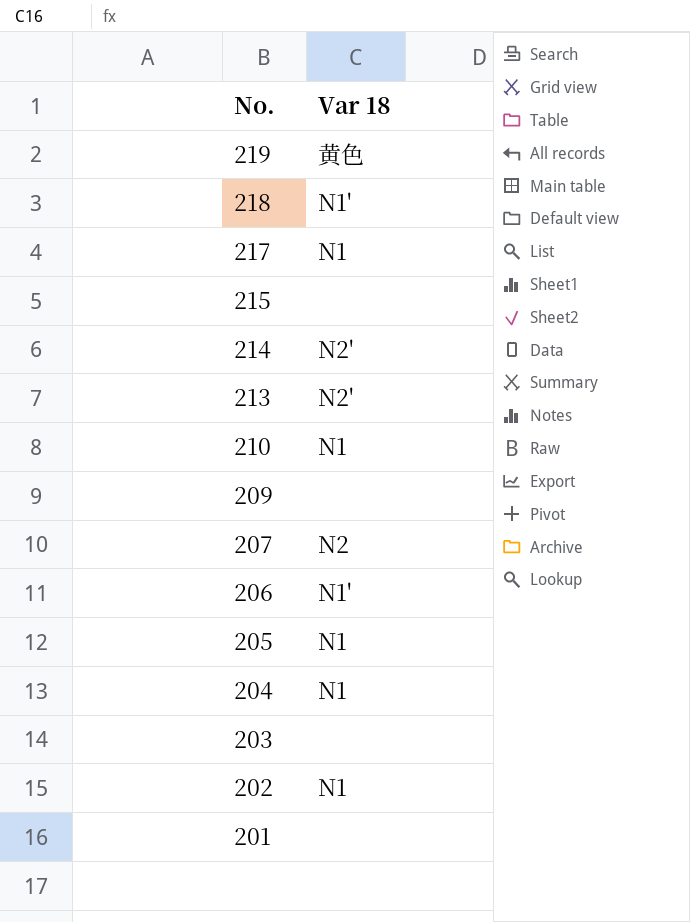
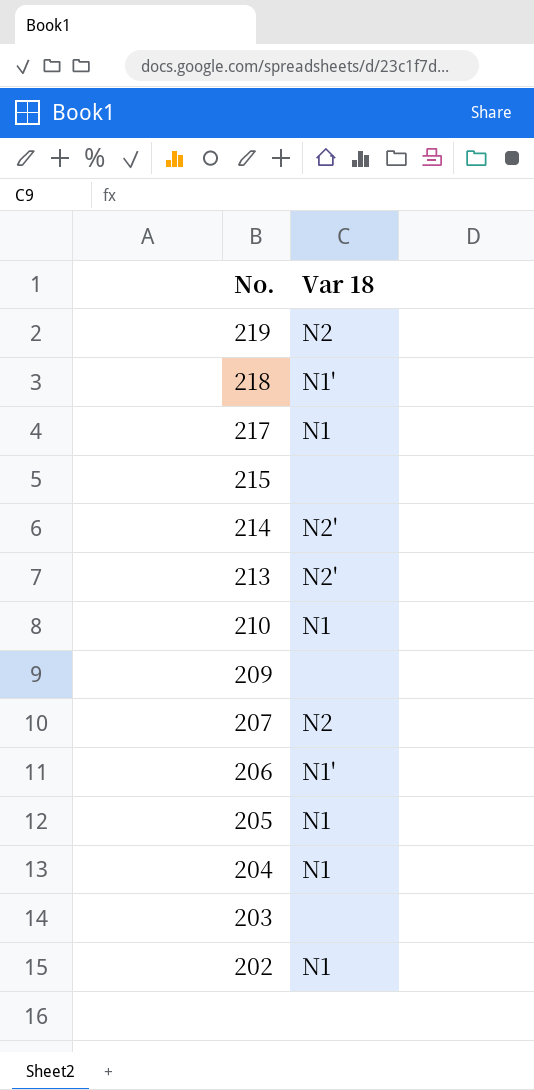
row 201: none -> none
219 | Var 18: 黄色 -> N2

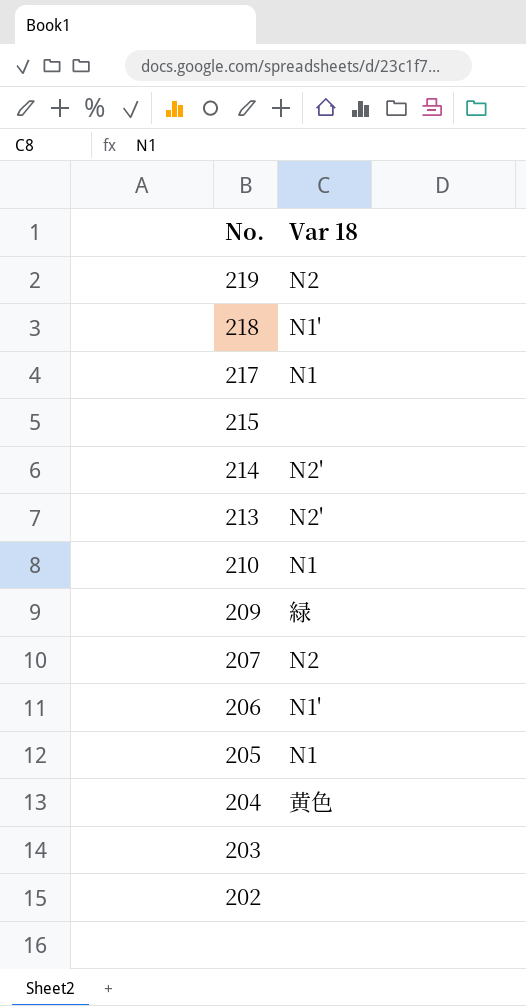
209 | Var 18: none -> 緑
204 | Var 18: N1 -> 黄色
202 | Var 18: N1 -> none

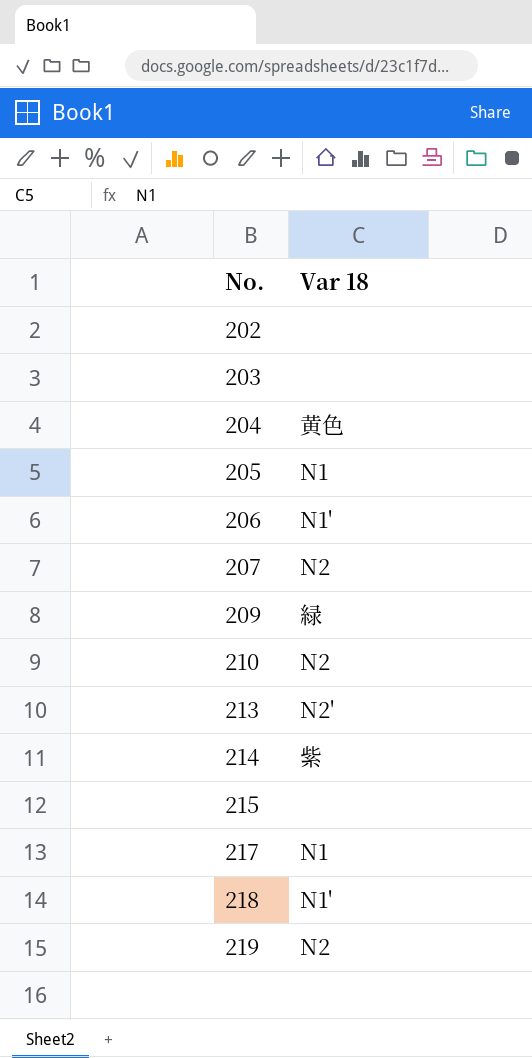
row order: No. descending -> No. ascending
210 | Var 18: N1 -> N2
214 | Var 18: N2' -> 紫

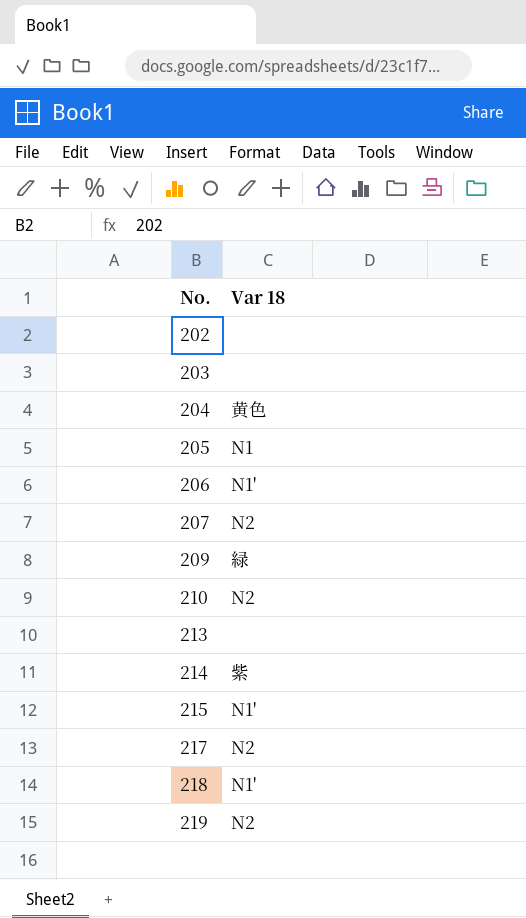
213 | Var 18: N2' -> none
215 | Var 18: none -> N1'
217 | Var 18: N1 -> N2

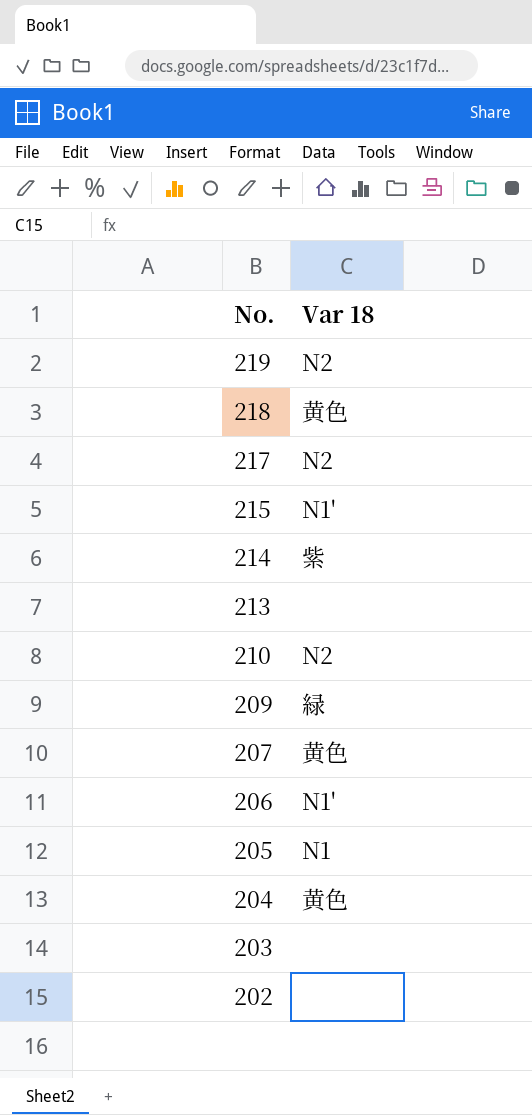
row order: No. ascending -> No. descending
218 | Var 18: N1' -> 黄色
207 | Var 18: N2 -> 黄色

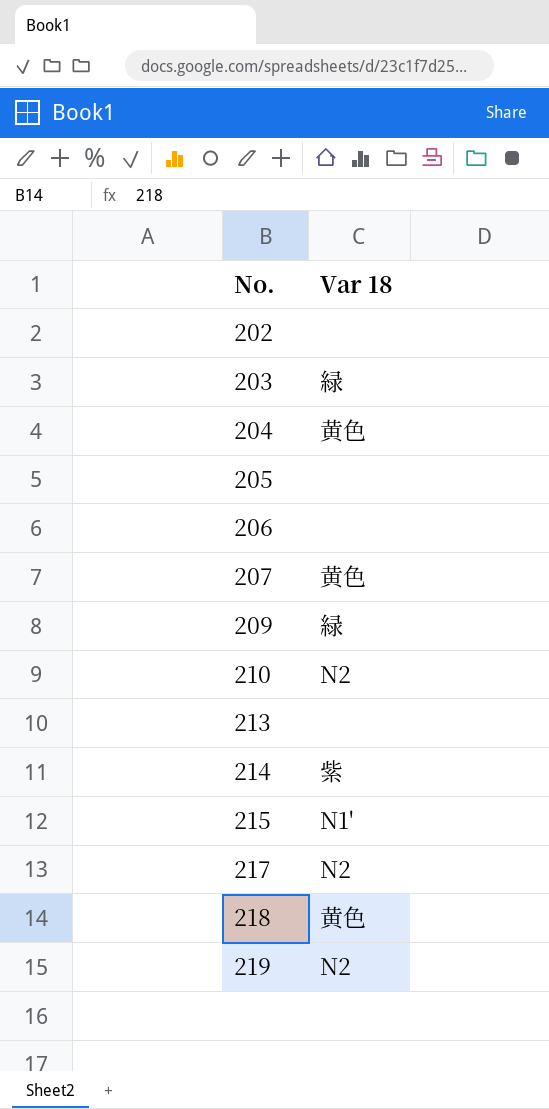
row order: No. descending -> No. ascending
203 | Var 18: none -> 緑
205 | Var 18: N1 -> none
206 | Var 18: N1' -> none

